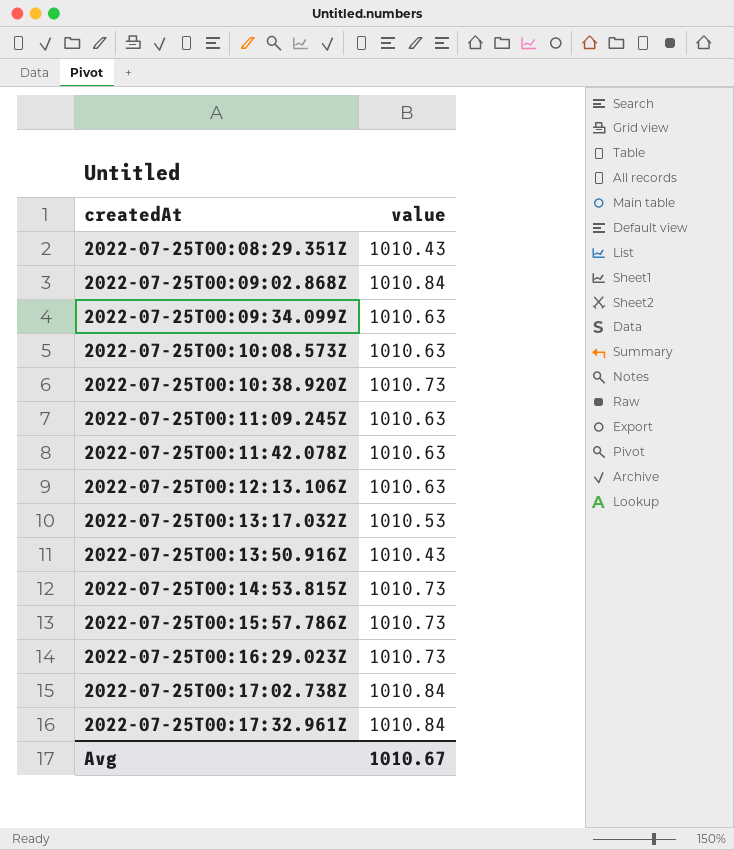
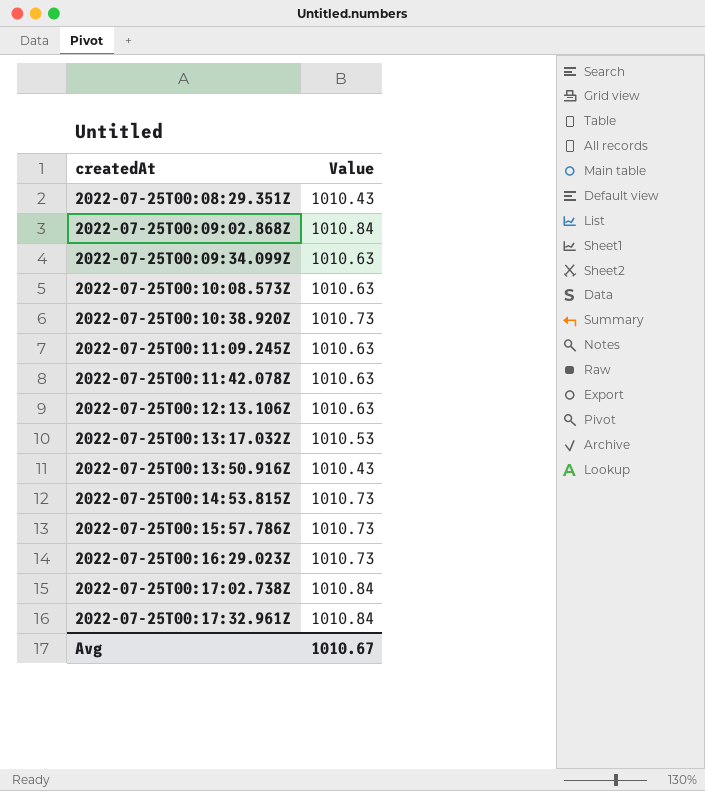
column name: value -> Value

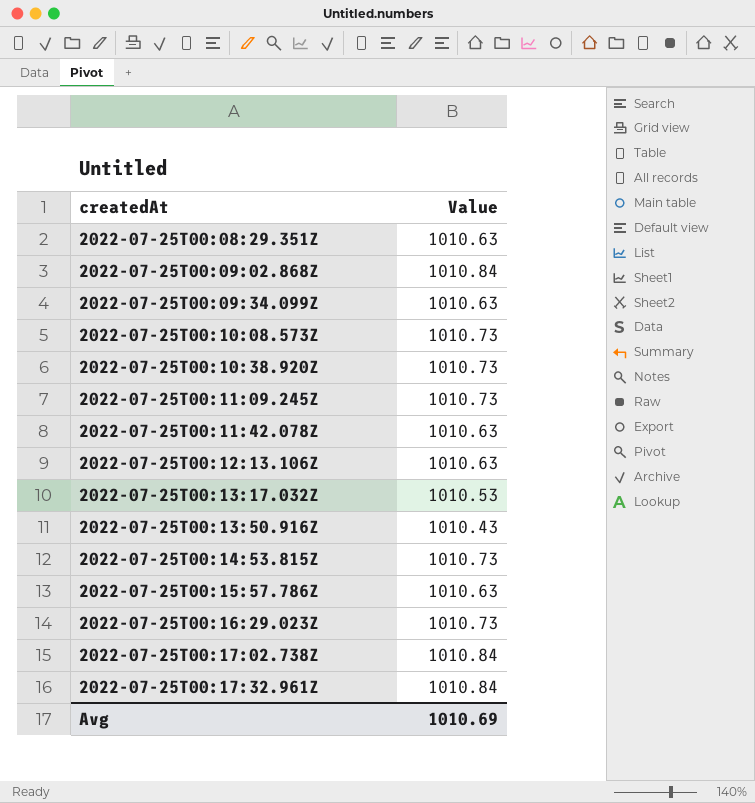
2022-07-25T00:08:29.351Z | Value: 1010.43 -> 1010.63
2022-07-25T00:10:08.573Z | Value: 1010.63 -> 1010.73
2022-07-25T00:11:09.245Z | Value: 1010.63 -> 1010.73
2022-07-25T00:15:57.786Z | Value: 1010.73 -> 1010.63
Avg | Value: 1010.67 -> 1010.69

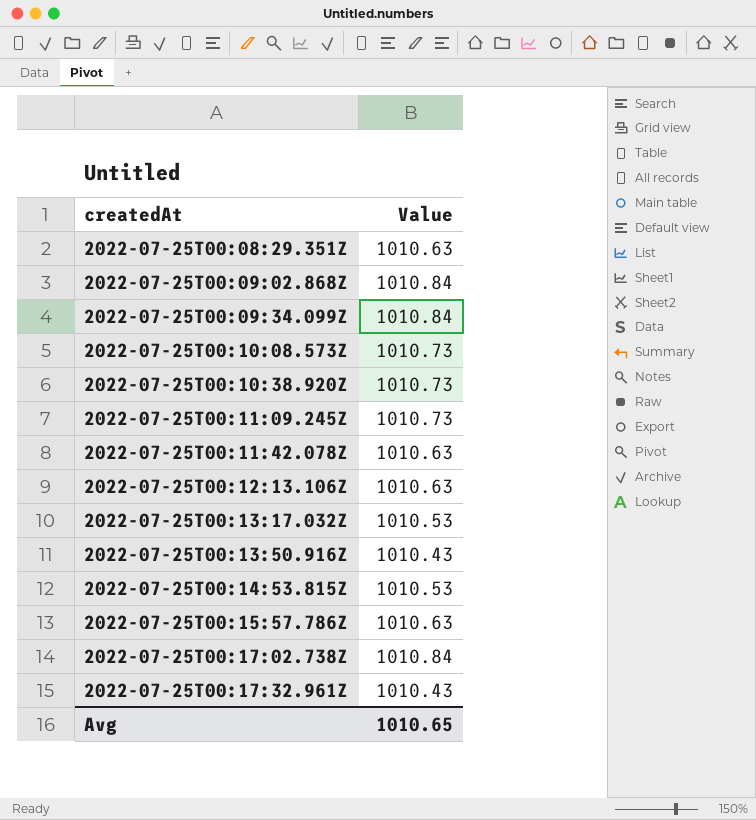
row 2022-07-25T00:16:29.023Z: 1010.73 -> none
2022-07-25T00:09:34.099Z | Value: 1010.63 -> 1010.84
2022-07-25T00:14:53.815Z | Value: 1010.73 -> 1010.53
2022-07-25T00:17:32.961Z | Value: 1010.84 -> 1010.43
Avg | Value: 1010.69 -> 1010.65

